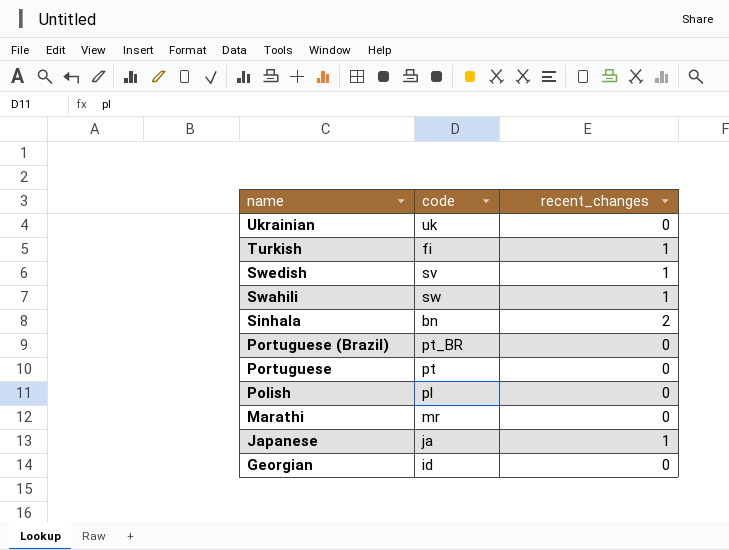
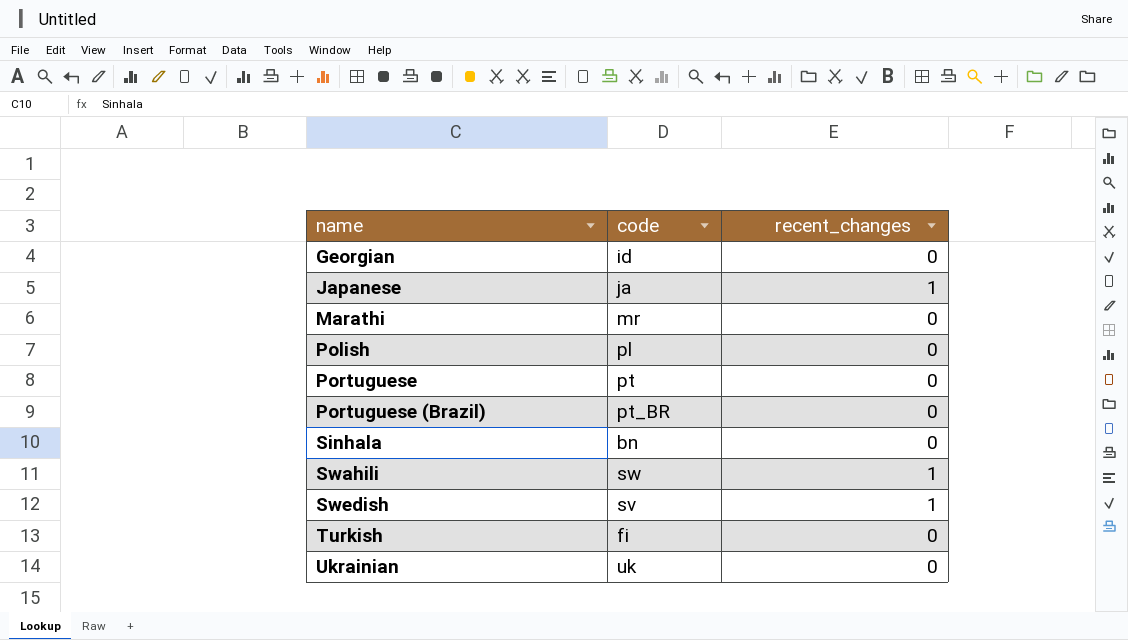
row order: name descending -> name ascending
Sinhala | recent_changes: 2 -> 0
Turkish | recent_changes: 1 -> 0

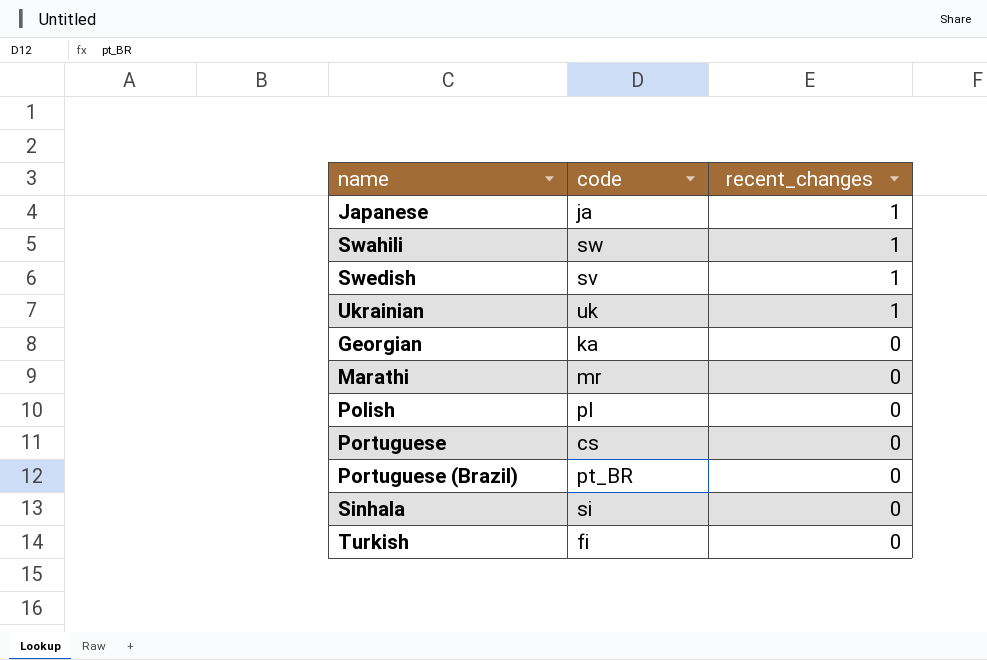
row order: name ascending -> recent_changes descending
Ukrainian | recent_changes: 0 -> 1
Georgian | code: id -> ka
Portuguese | code: pt -> cs
Sinhala | code: bn -> si

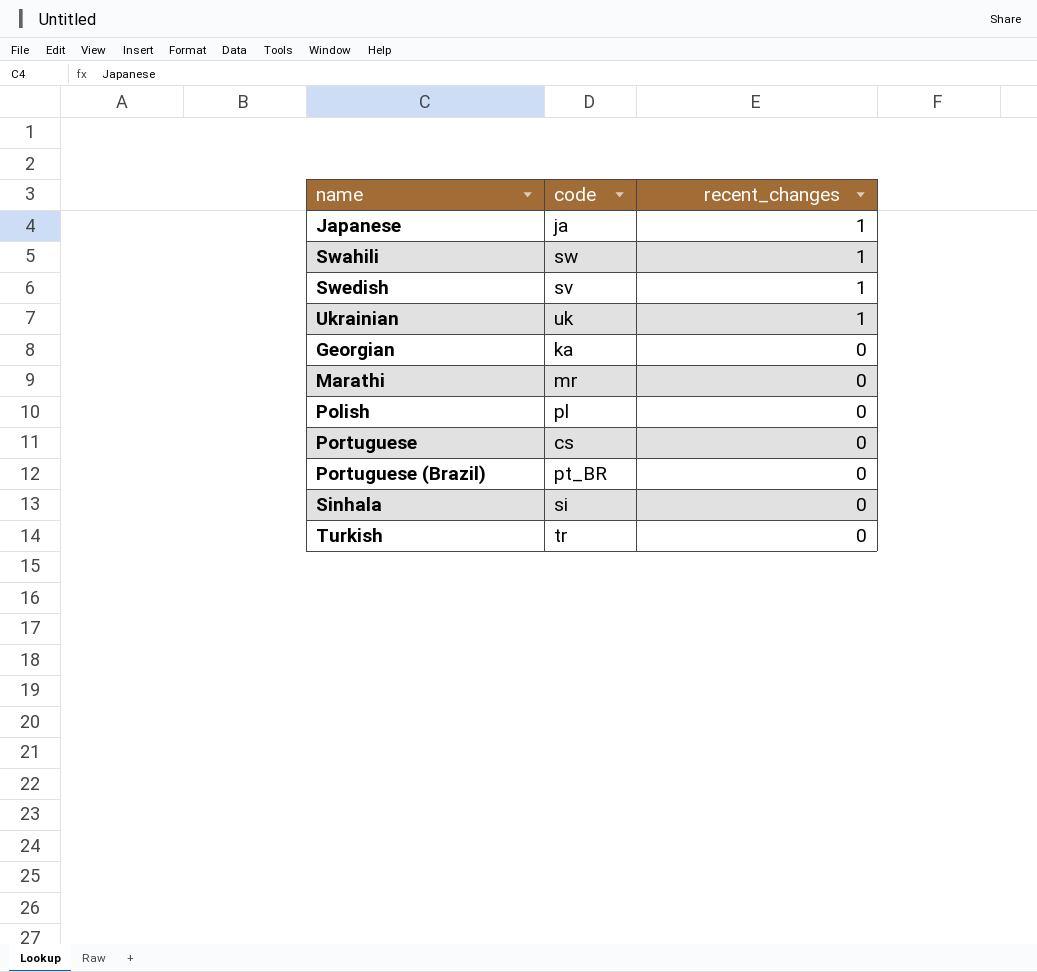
Turkish | code: fi -> tr

